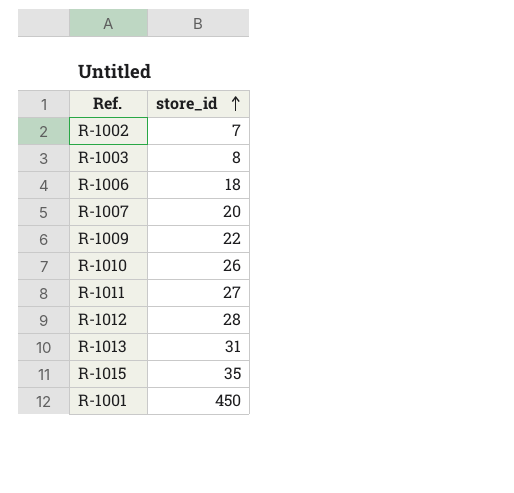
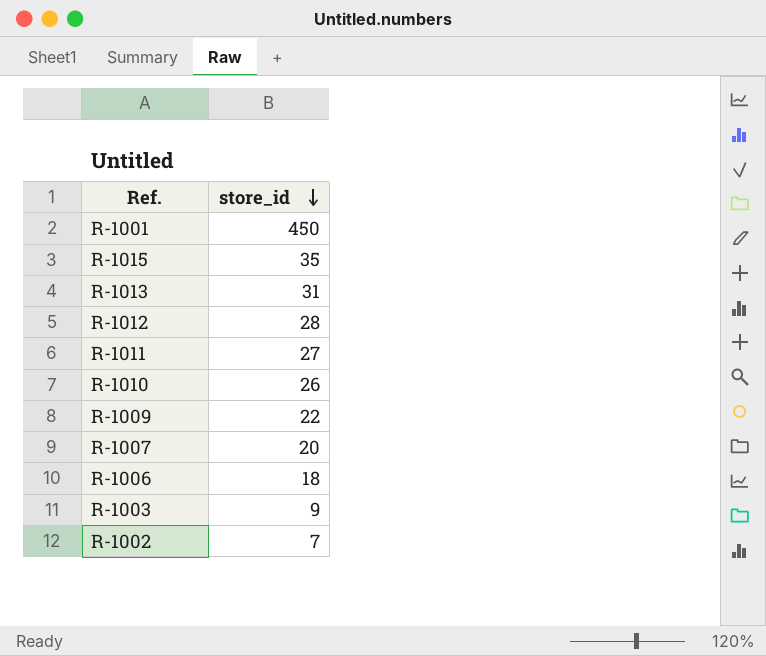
row order: store_id ascending -> store_id descending
R-1003 | store_id: 8 -> 9

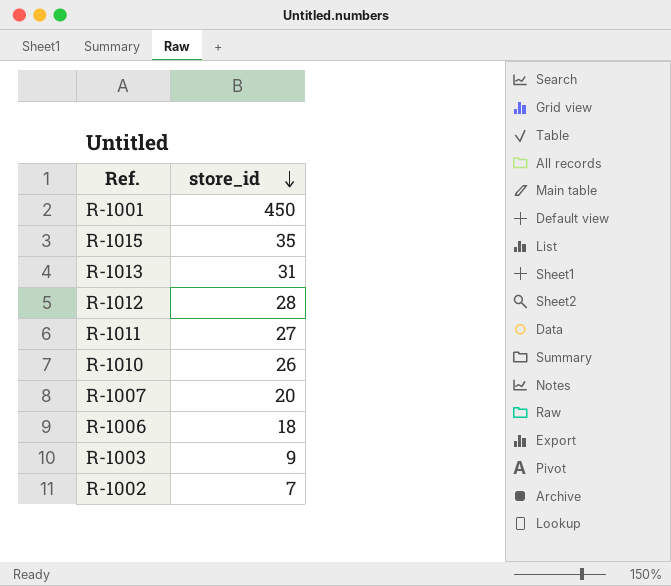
row R-1009: 22 -> none

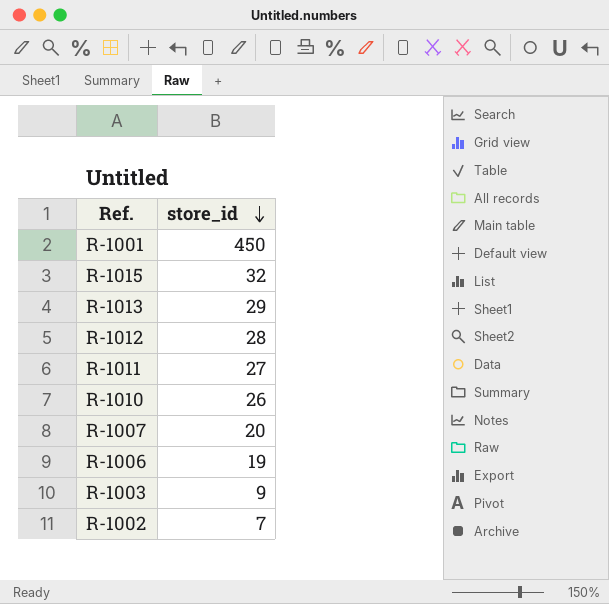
R-1015 | store_id: 35 -> 32
R-1013 | store_id: 31 -> 29
R-1006 | store_id: 18 -> 19

